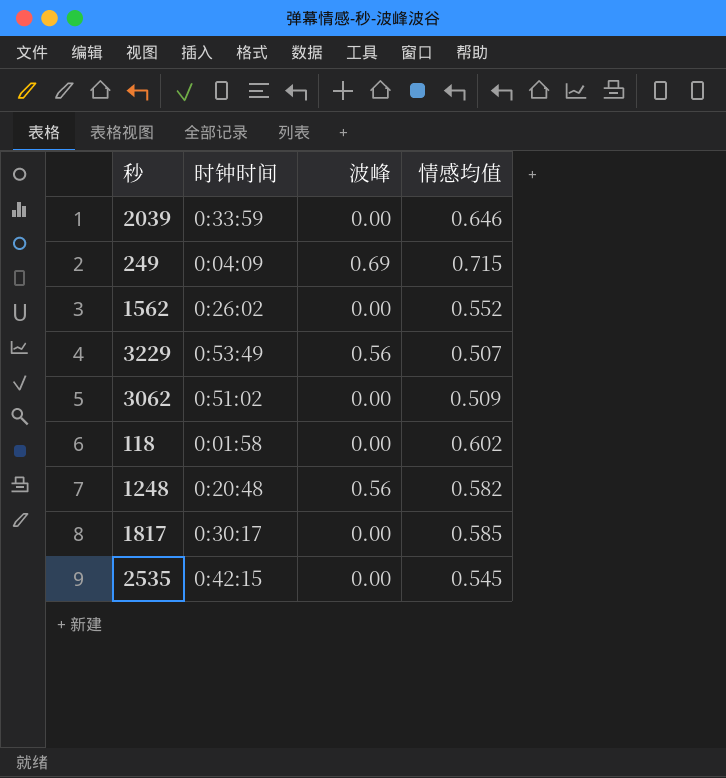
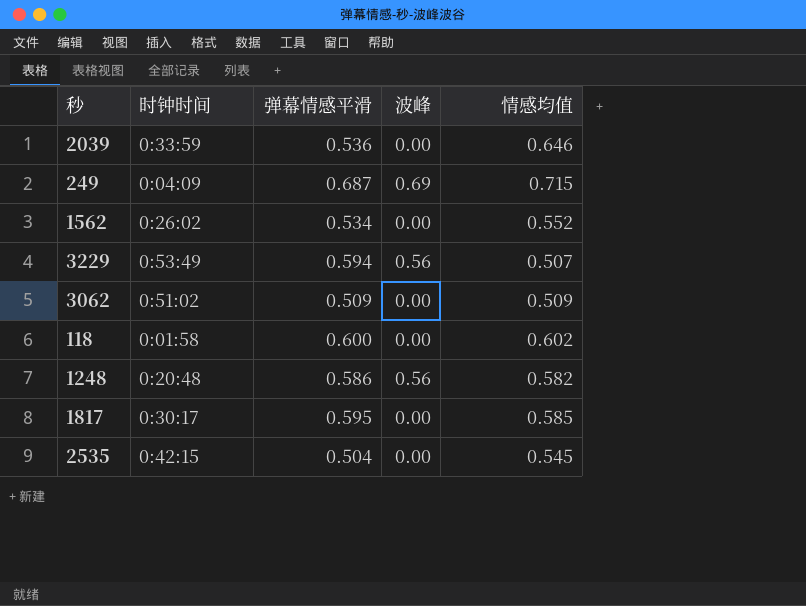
column 弹幕情感平滑 | position: none -> 3

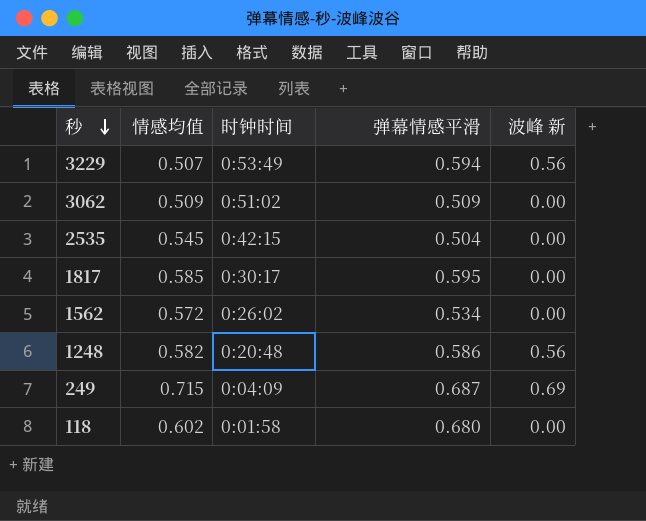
row order: none -> 秒 descending
column 情感均值 | position: 5 -> 2
column name: 波峰 -> 波峰 新
row 2039: 0:33:59 | 0.536 | 0.00 | 0.646 -> none
1562 | 情感均值: 0.552 -> 0.572
118 | 弹幕情感平滑: 0.600 -> 0.680

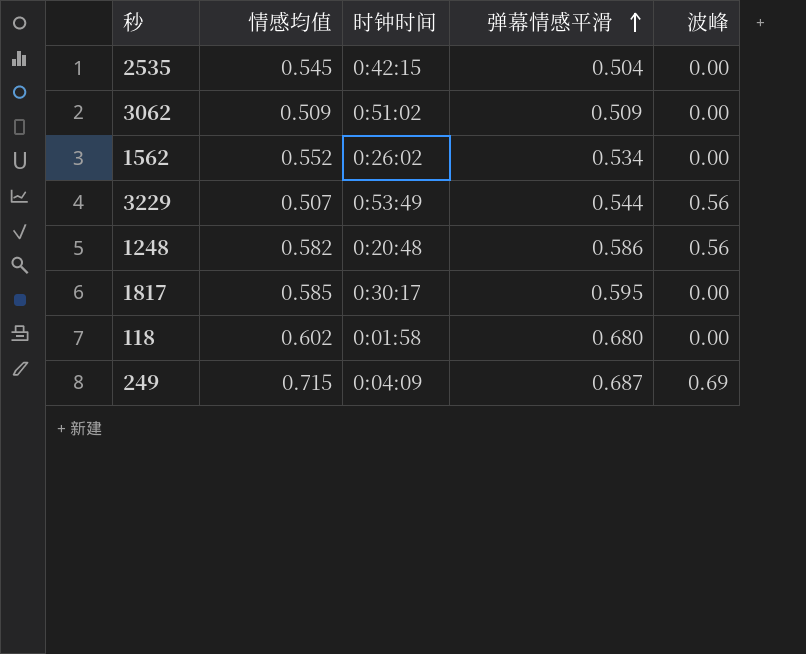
row order: 秒 descending -> 弹幕情感平滑 ascending
column name: 波峰 新 -> 波峰
1562 | 情感均值: 0.572 -> 0.552
3229 | 弹幕情感平滑: 0.594 -> 0.544

